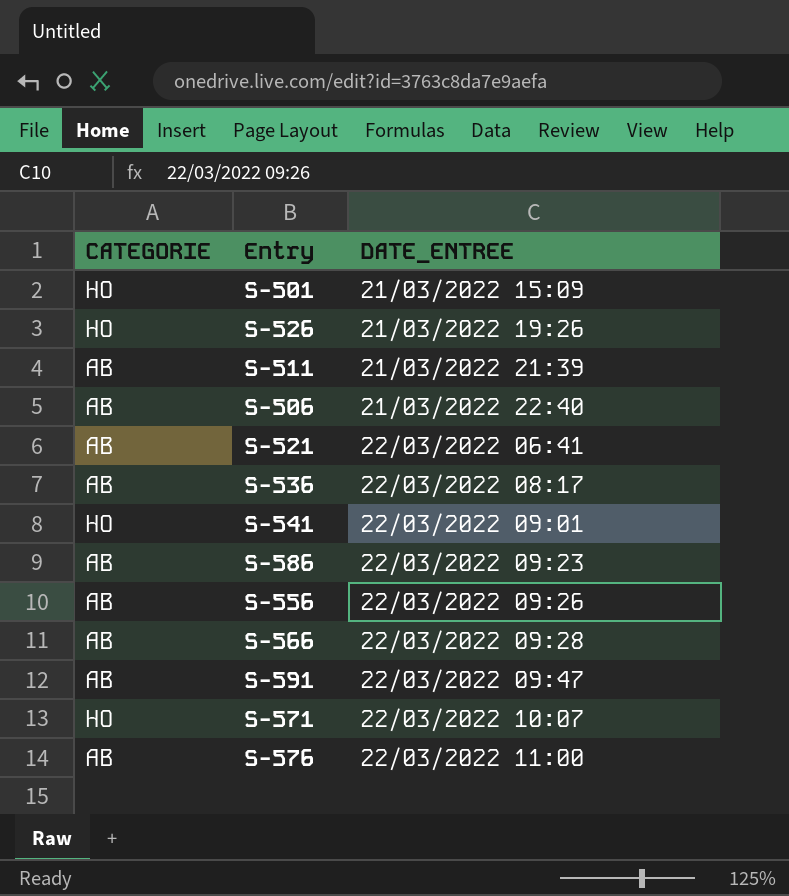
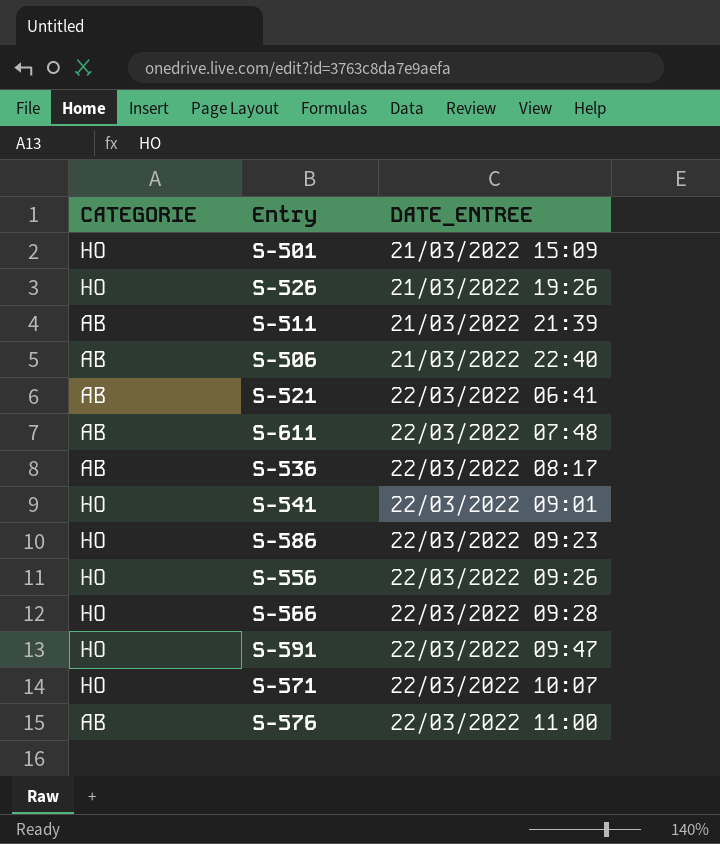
row S-611: none -> AB | 22/03/2022 07:48
S-586 | CATEGORIE: AB -> HO
S-556 | CATEGORIE: AB -> HO
S-566 | CATEGORIE: AB -> HO
S-591 | CATEGORIE: AB -> HO

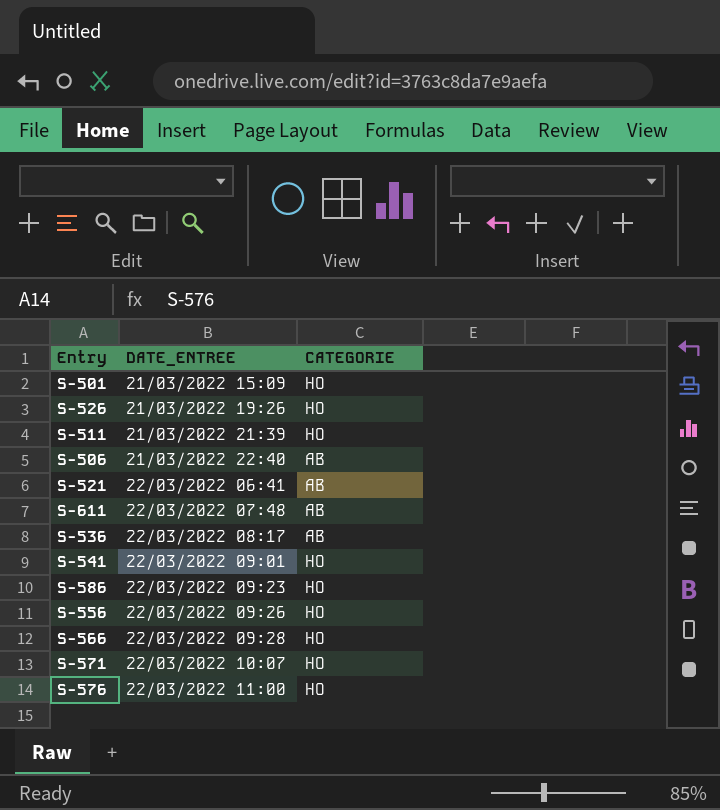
column CATEGORIE | position: 1 -> 3
row S-591: HO | 22/03/2022 09:47 -> none
S-511 | CATEGORIE: AB -> HO
S-576 | CATEGORIE: AB -> HO

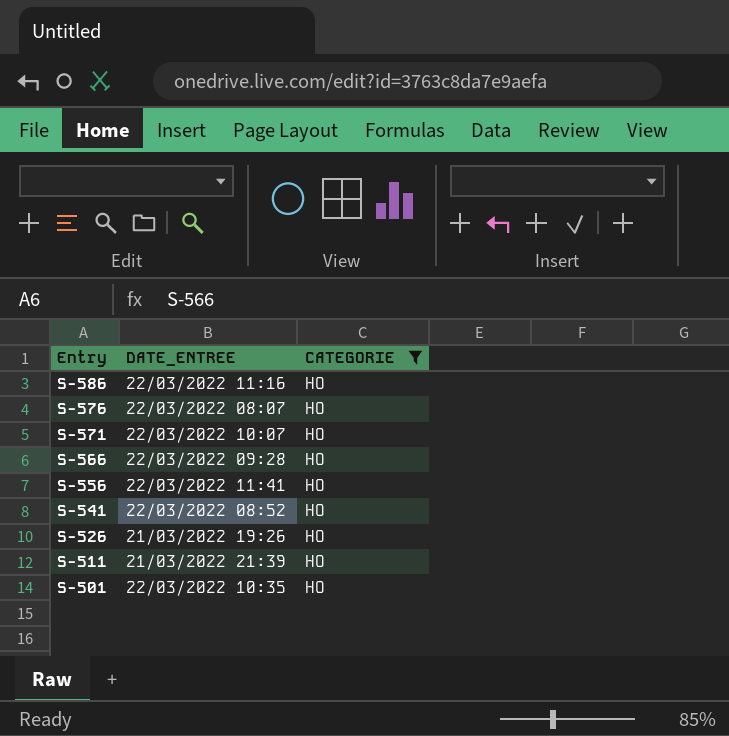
filter: none -> CATEGORIE = HO
row order: DATE_ENTREE ascending -> Entry descending
S-586 | DATE_ENTREE: 22/03/2022 09:23 -> 22/03/2022 11:16
S-576 | DATE_ENTREE: 22/03/2022 11:00 -> 22/03/2022 08:07
S-556 | DATE_ENTREE: 22/03/2022 09:26 -> 22/03/2022 11:41
S-541 | DATE_ENTREE: 22/03/2022 09:01 -> 22/03/2022 08:52
S-501 | DATE_ENTREE: 21/03/2022 15:09 -> 22/03/2022 10:35

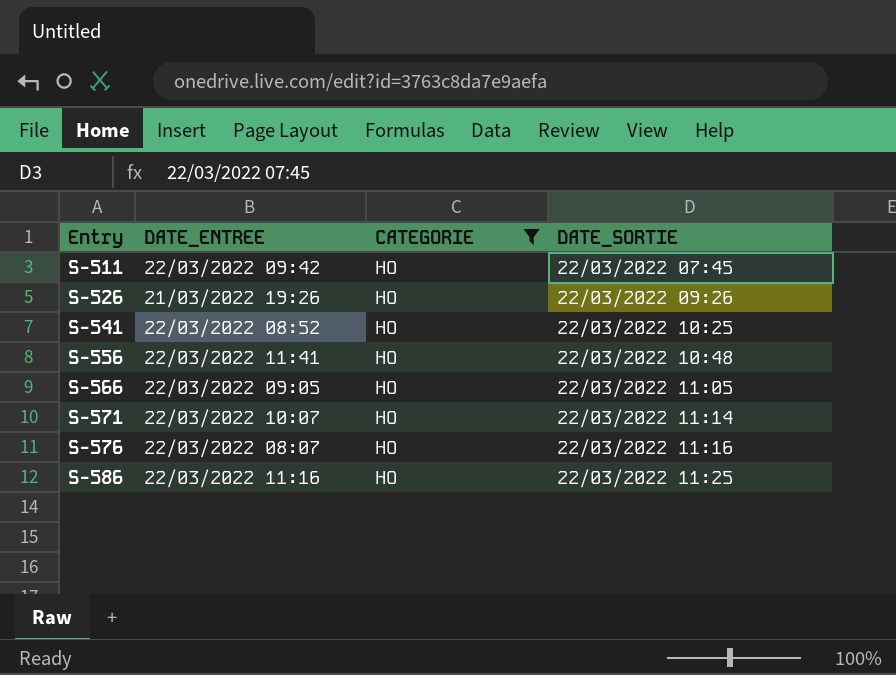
row order: Entry descending -> Entry ascending
column DATE_SORTIE | position: none -> 4
row S-501: 22/03/2022 10:35 | HO -> none
S-511 | DATE_ENTREE: 21/03/2022 21:39 -> 22/03/2022 09:42
S-566 | DATE_ENTREE: 22/03/2022 09:28 -> 22/03/2022 09:05

